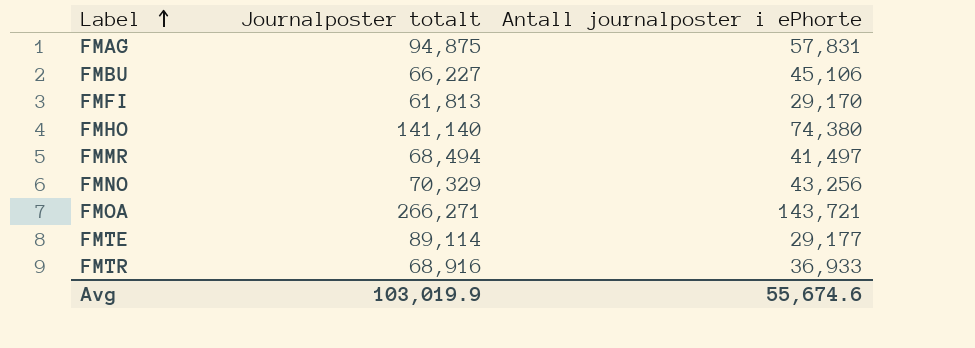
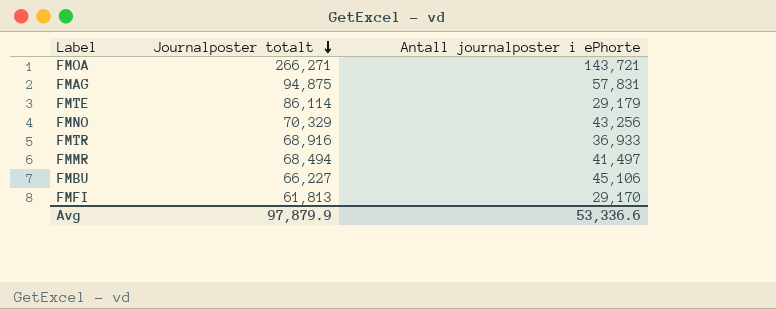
row order: Label ascending -> Journalposter totalt descending
row FMHO: 141,140 | 74,380 -> none
FMTE | Journalposter totalt: 89,114 -> 86,114
FMTE | Antall journalposter i ePhorte: 29,177 -> 29,179
Avg | Journalposter totalt: 103,019.9 -> 97,879.9
Avg | Antall journalposter i ePhorte: 55,674.6 -> 53,336.6

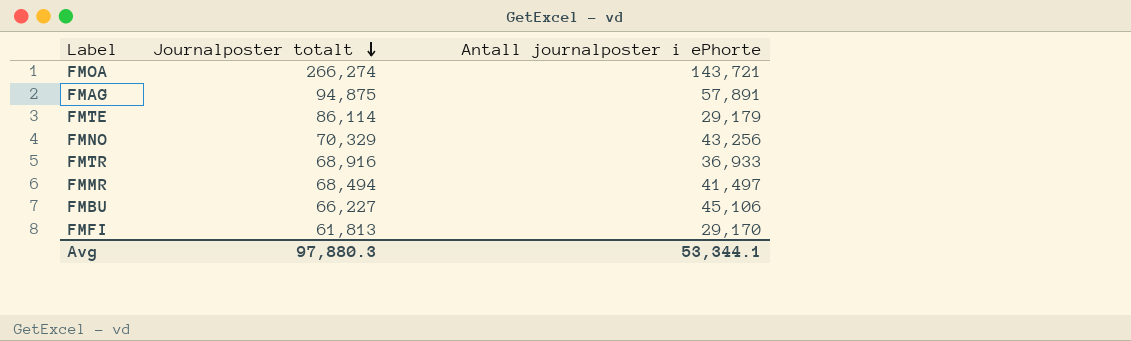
FMOA | Journalposter totalt: 266,271 -> 266,274
FMAG | Antall journalposter i ePhorte: 57,831 -> 57,891
Avg | Journalposter totalt: 97,879.9 -> 97,880.3
Avg | Antall journalposter i ePhorte: 53,336.6 -> 53,344.1

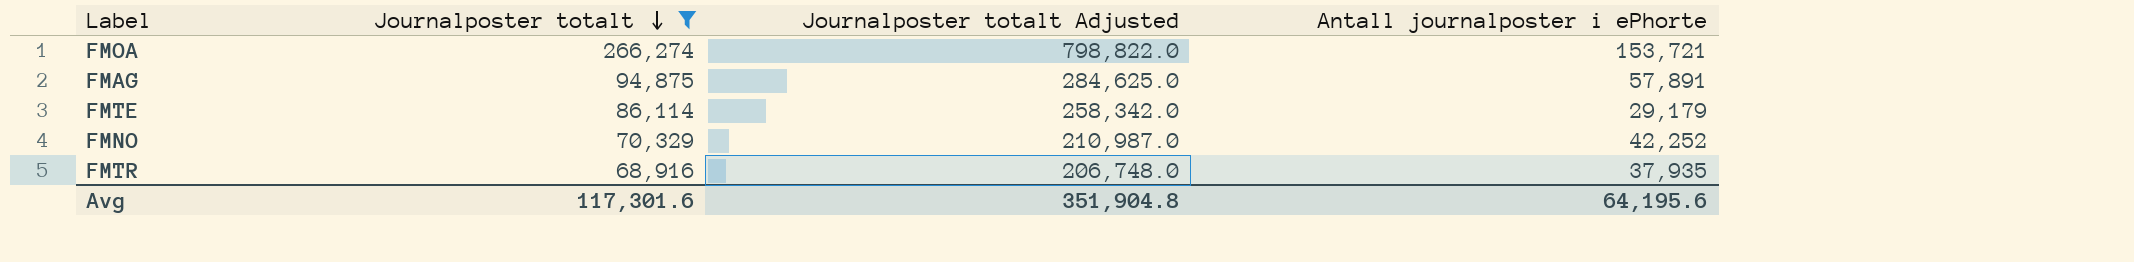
filter: none -> Journalposter totalt >= 68,916
column Journalposter totalt Adjusted | formula: none -> [Journalposter totalt] * 3
FMOA | Antall journalposter i ePhorte: 143,721 -> 153,721
FMNO | Antall journalposter i ePhorte: 43,256 -> 42,252
FMTR | Antall journalposter i ePhorte: 36,933 -> 37,935
Avg | Journalposter totalt: 97,880.3 -> 117,301.6
Avg | Antall journalposter i ePhorte: 53,344.1 -> 64,195.6

